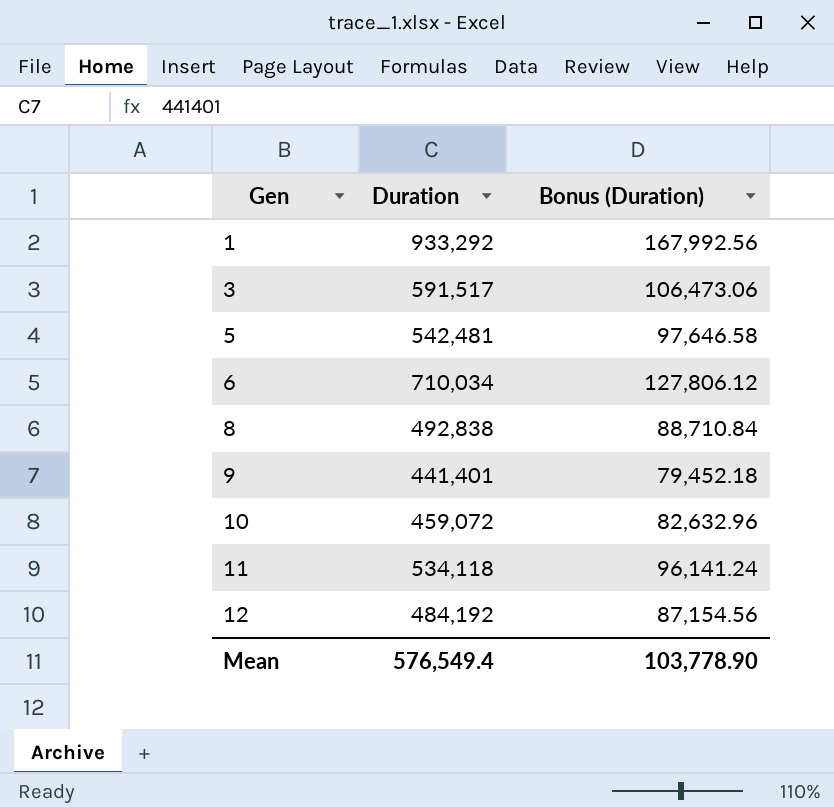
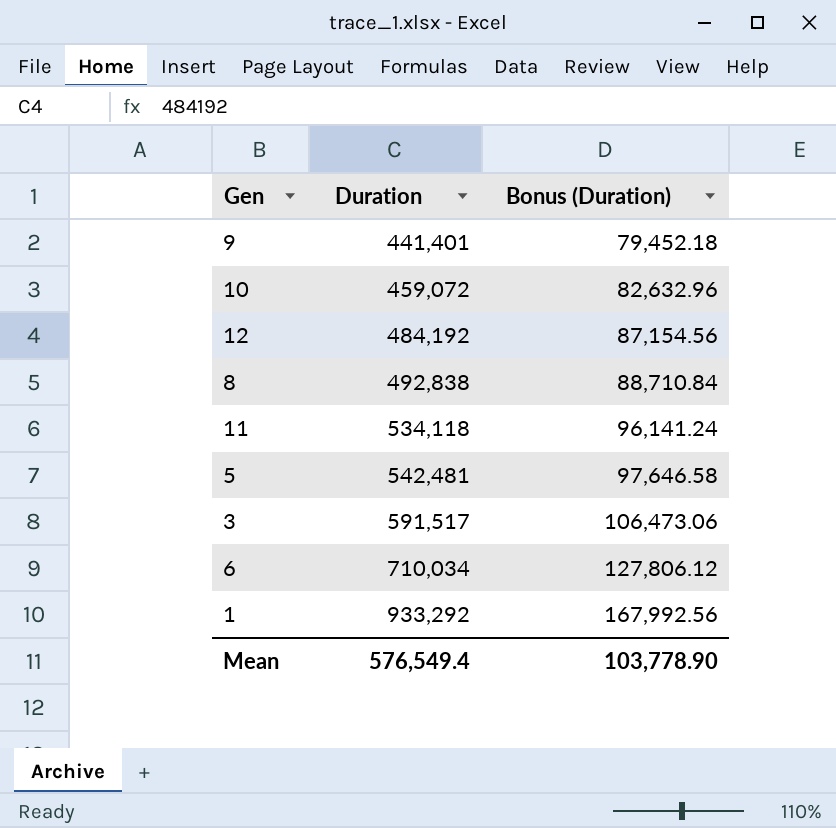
row order: Gen ascending -> Duration ascending

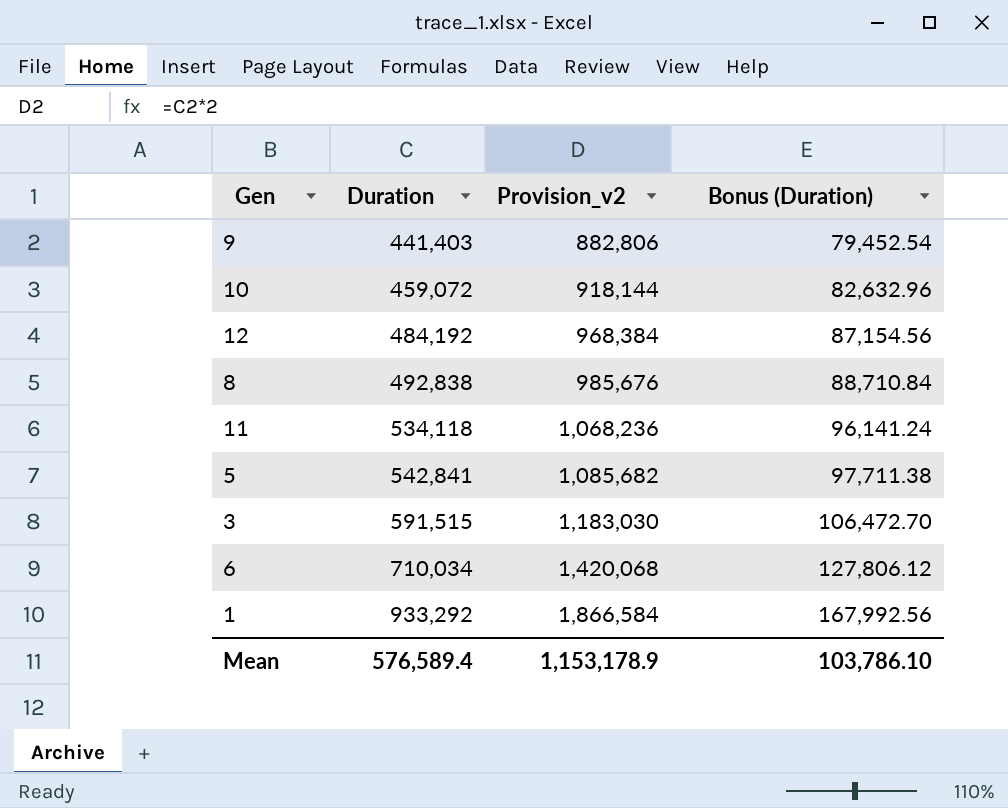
column Provision_v2 | formula: none -> [Duration] * 2
9 | Duration: 441,401 -> 441,403
9 | Bonus (Duration): 79,452.18 -> 79,452.54
5 | Duration: 542,481 -> 542,841
5 | Bonus (Duration): 97,646.58 -> 97,711.38
3 | Duration: 591,517 -> 591,515
3 | Bonus (Duration): 106,473.06 -> 106,472.70
Mean | Duration: 576,549.4 -> 576,589.4
Mean | Bonus (Duration): 103,778.90 -> 103,786.10

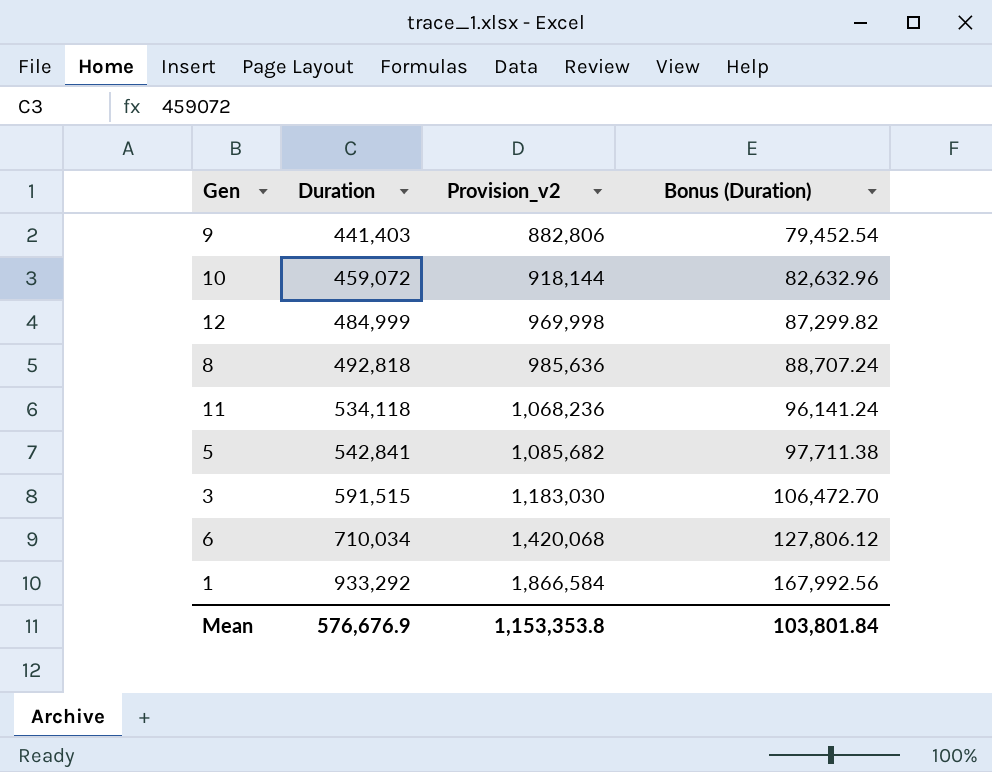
12 | Duration: 484,192 -> 484,999
12 | Provision_v2: 968,384 -> 969,998
12 | Bonus (Duration): 87,154.56 -> 87,299.82
8 | Duration: 492,838 -> 492,818
8 | Provision_v2: 985,676 -> 985,636
8 | Bonus (Duration): 88,710.84 -> 88,707.24
Mean | Duration: 576,589.4 -> 576,676.9
Mean | Provision_v2: 1,153,178.9 -> 1,153,353.8
Mean | Bonus (Duration): 103,786.10 -> 103,801.84

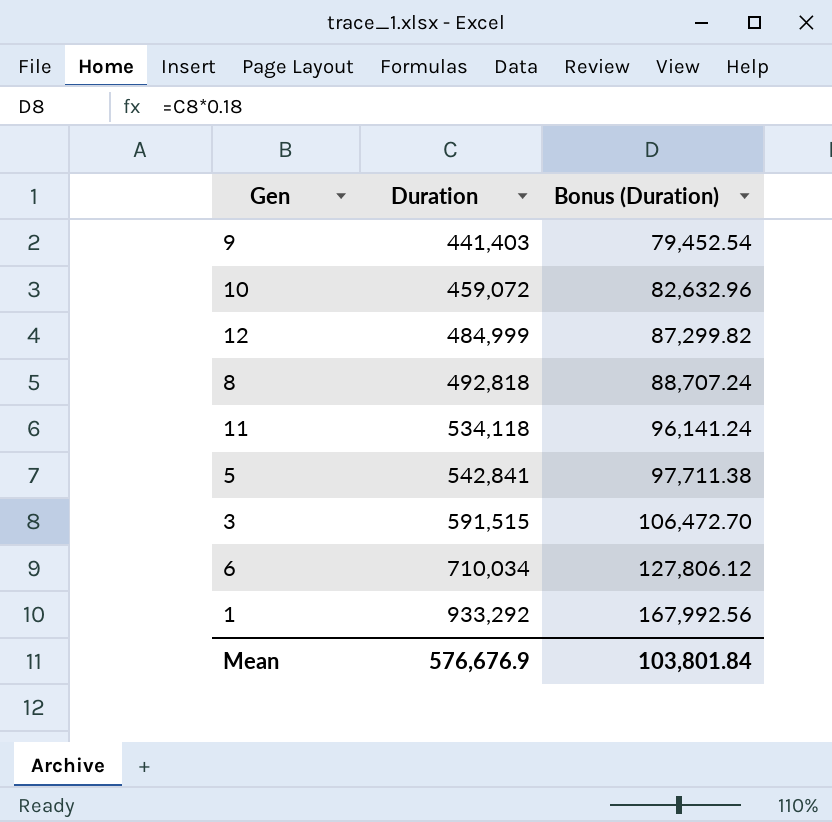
column Provision_v2 | formula: [Duration] * 2 -> none

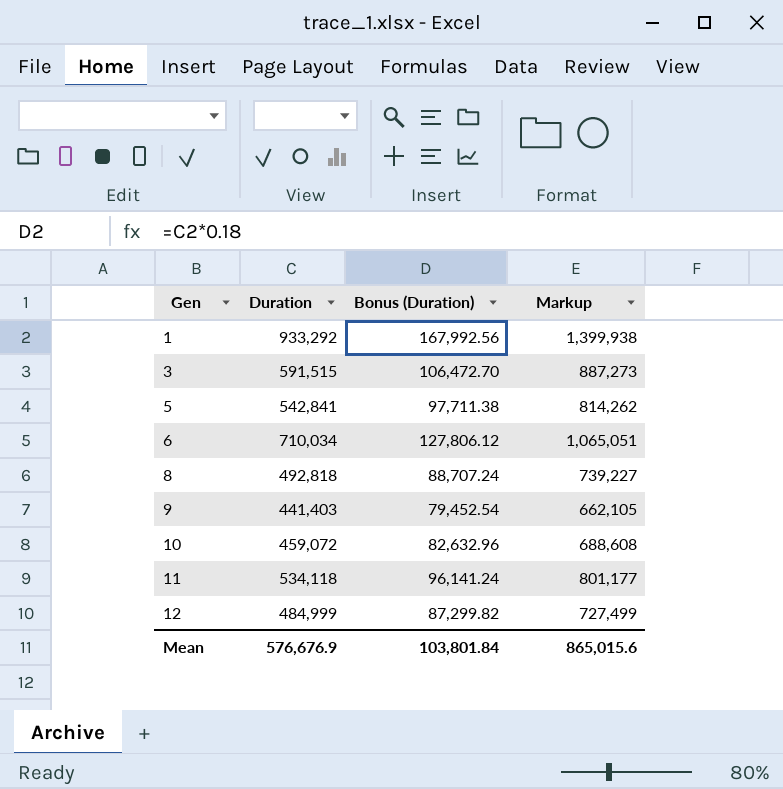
row order: Duration ascending -> Gen ascending
column Markup | formula: none -> [Duration] * 1.5

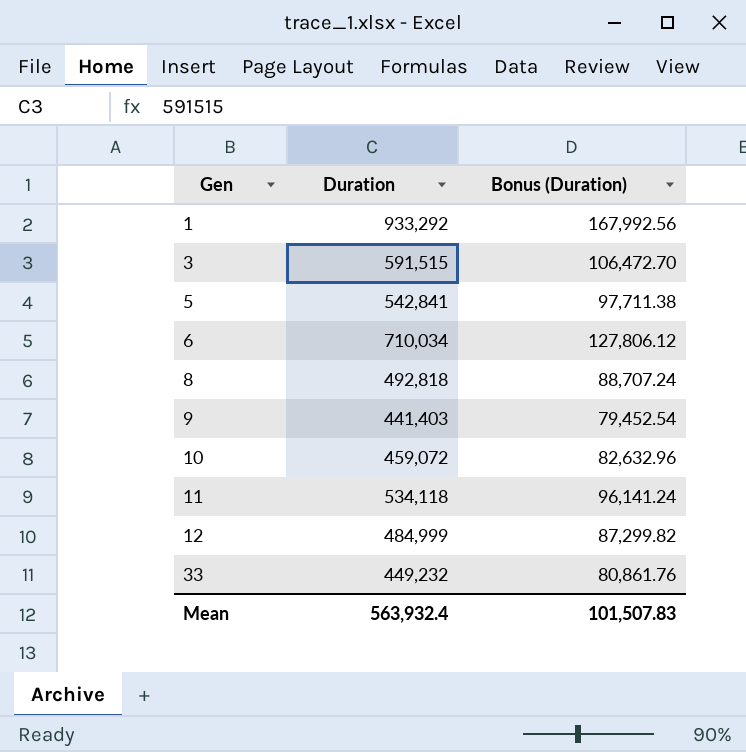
column Markup | formula: [Duration] * 1.5 -> none
row 33: none -> 449,232 | 80,861.76
Mean | Duration: 576,676.9 -> 563,932.4
Mean | Bonus (Duration): 103,801.84 -> 101,507.83

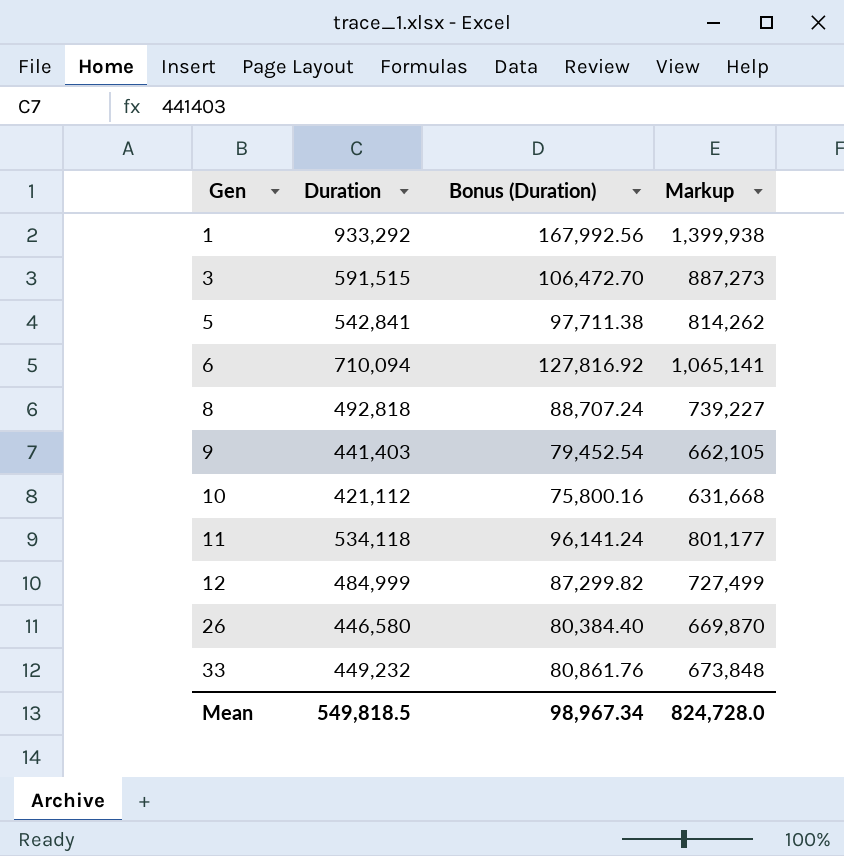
column Markup | formula: none -> [Duration] * 1.5
6 | Duration: 710,034 -> 710,094
6 | Bonus (Duration): 127,806.12 -> 127,816.92
10 | Duration: 459,072 -> 421,112
10 | Bonus (Duration): 82,632.96 -> 75,800.16
row 26: none -> 446,580 | 80,384.40 | 669,870
Mean | Duration: 563,932.4 -> 549,818.5
Mean | Bonus (Duration): 101,507.83 -> 98,967.34

